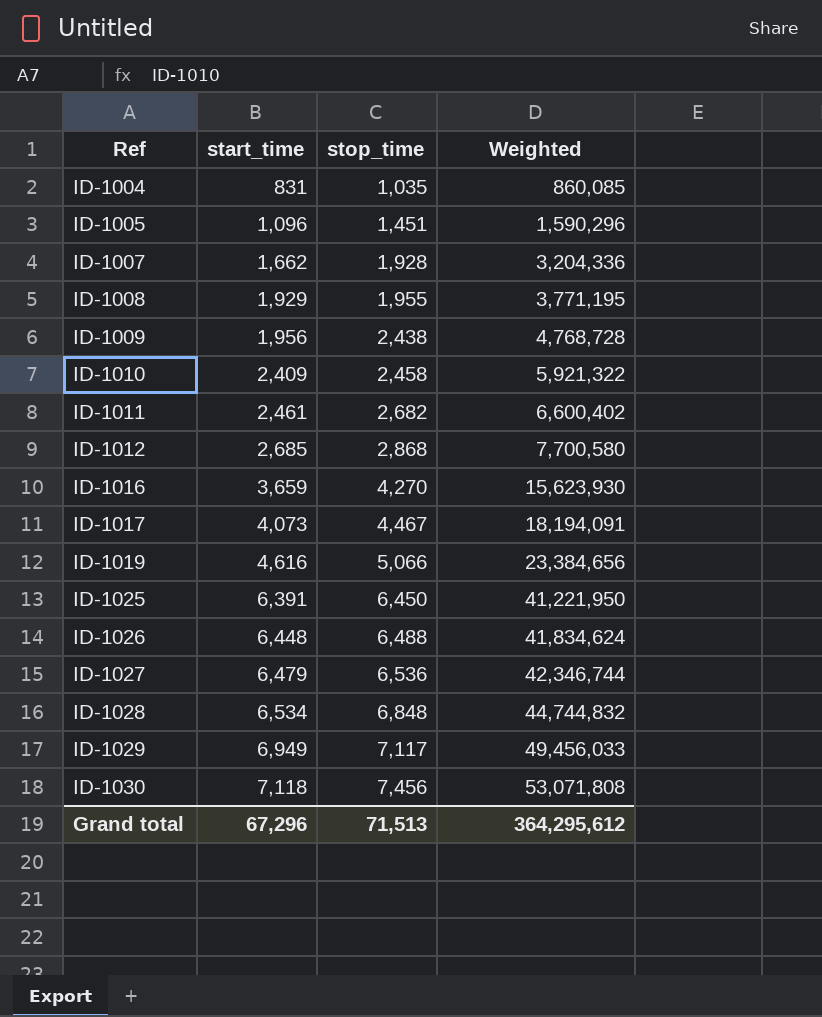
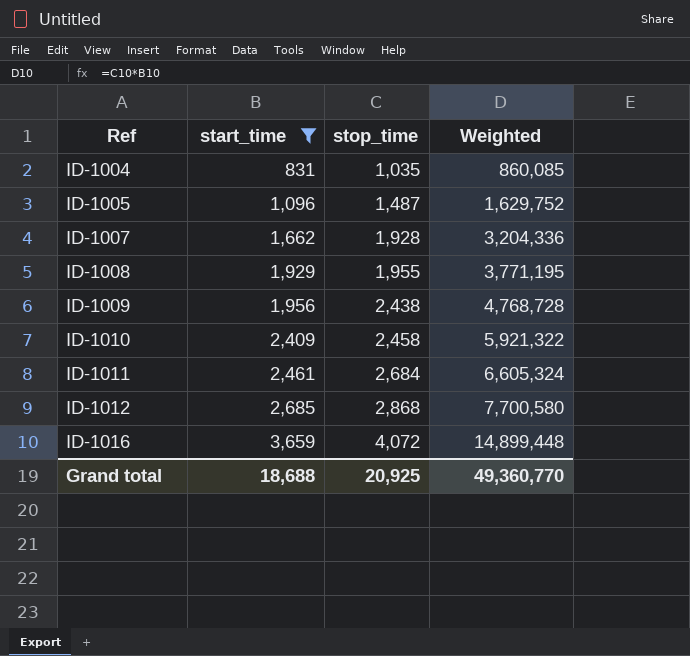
filter: none -> start_time <= 3,659
ID-1005 | stop_time: 1,451 -> 1,487
ID-1005 | Weighted: 1,590,296 -> 1,629,752
ID-1011 | stop_time: 2,682 -> 2,684
ID-1011 | Weighted: 6,600,402 -> 6,605,324
ID-1016 | stop_time: 4,270 -> 4,072
ID-1016 | Weighted: 15,623,930 -> 14,899,448
Grand total | start_time: 67,296 -> 18,688
Grand total | stop_time: 71,513 -> 20,925
Grand total | Weighted: 364,295,612 -> 49,360,770

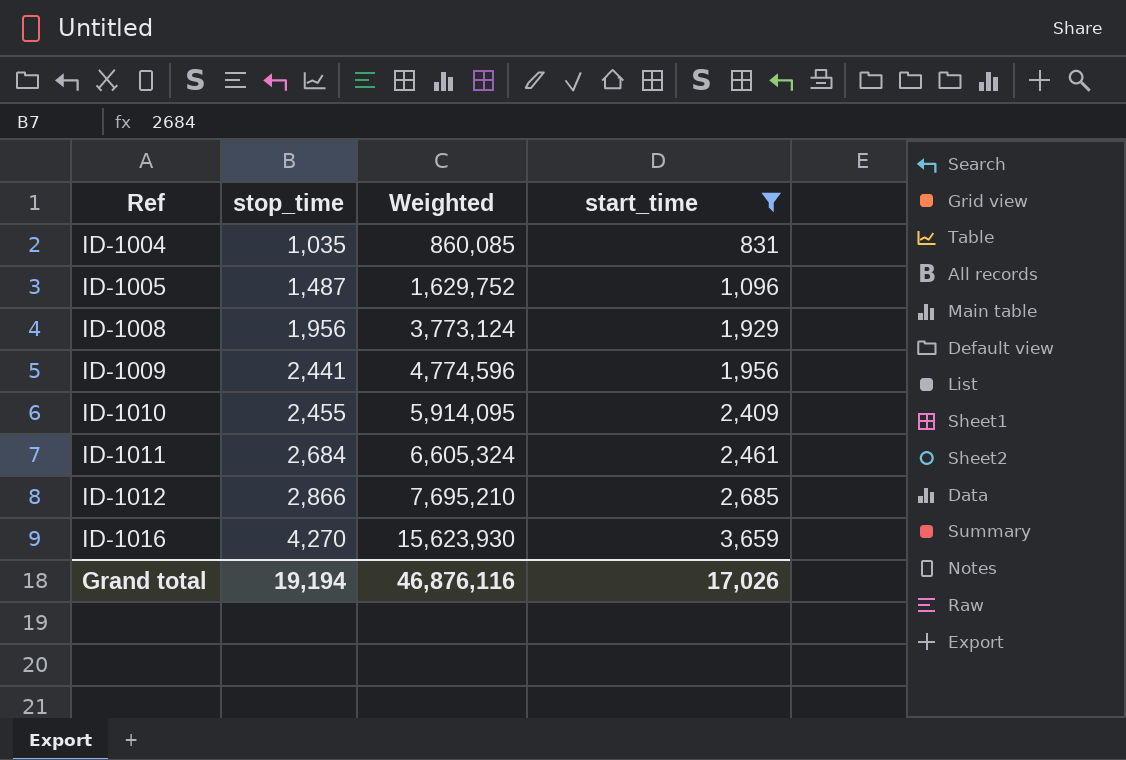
column start_time | position: 2 -> 4
row ID-1007: 1,662 | 1,928 | 3,204,336 -> none
ID-1008 | stop_time: 1,955 -> 1,956
ID-1008 | Weighted: 3,771,195 -> 3,773,124
ID-1009 | stop_time: 2,438 -> 2,441
ID-1009 | Weighted: 4,768,728 -> 4,774,596
ID-1010 | stop_time: 2,458 -> 2,455
ID-1010 | Weighted: 5,921,322 -> 5,914,095
ID-1012 | stop_time: 2,868 -> 2,866
ID-1012 | Weighted: 7,700,580 -> 7,695,210
ID-1016 | stop_time: 4,072 -> 4,270
ID-1016 | Weighted: 14,899,448 -> 15,623,930
Grand total | stop_time: 20,925 -> 19,194
Grand total | Weighted: 49,360,770 -> 46,876,116
Grand total | start_time: 18,688 -> 17,026

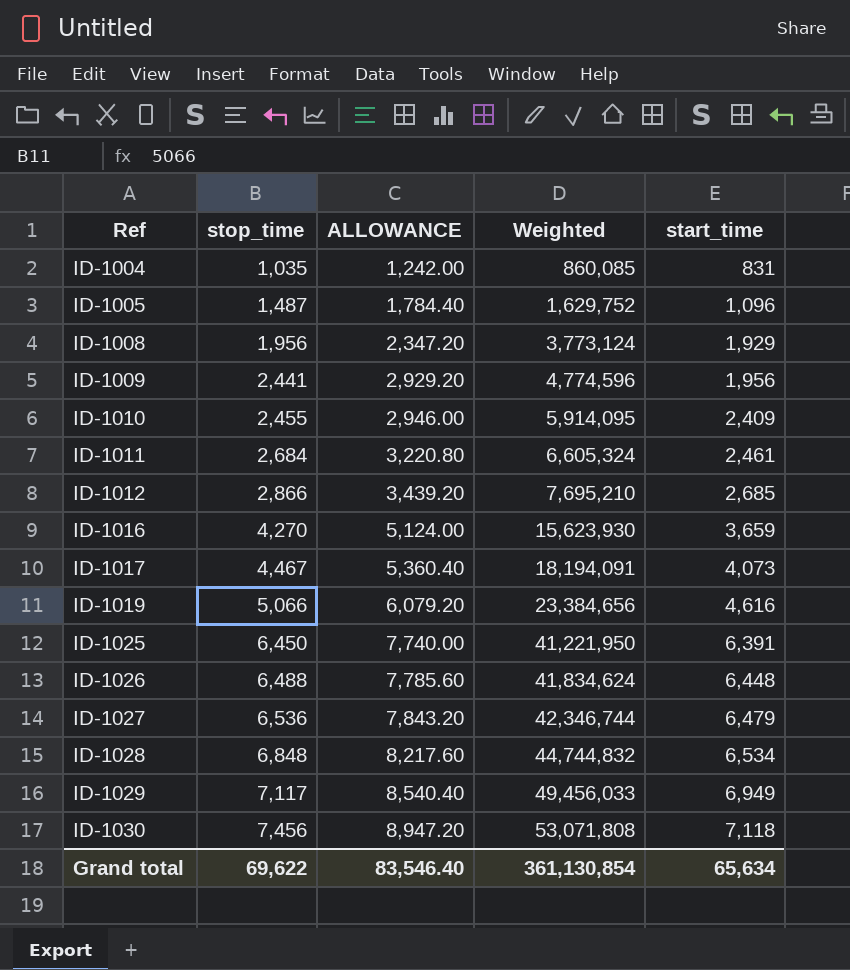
filter: start_time <= 3,659 -> none
column ALLOWANCE | formula: none -> [stop_time] * 1.2
Grand total | stop_time: 19,194 -> 69,622
Grand total | Weighted: 46,876,116 -> 361,130,854
Grand total | start_time: 17,026 -> 65,634

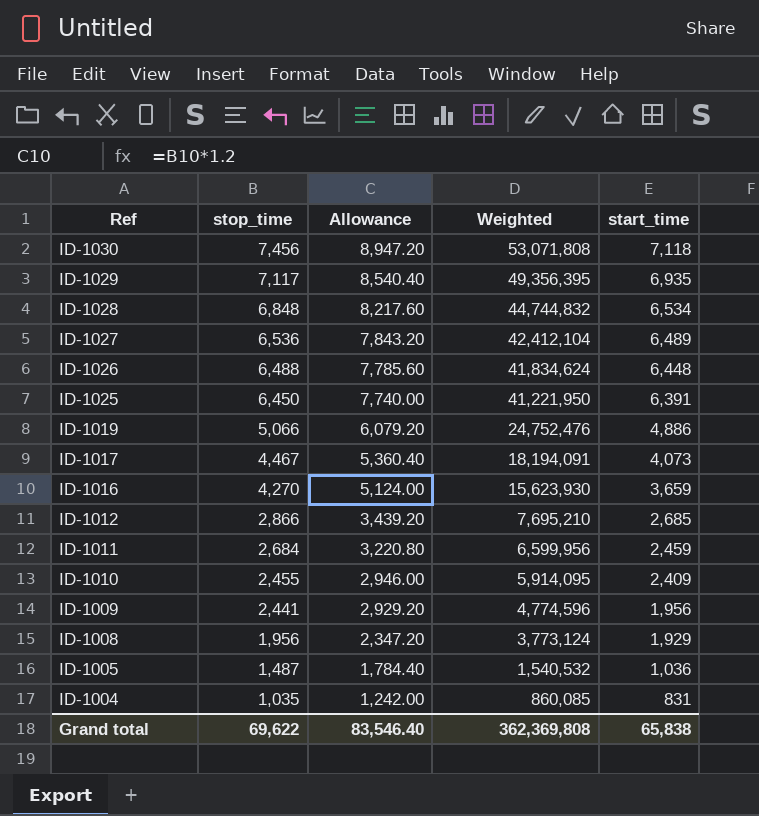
row order: Ref ascending -> Ref descending
column name: ALLOWANCE -> Allowance
ID-1029 | Weighted: 49,456,033 -> 49,356,395
ID-1029 | start_time: 6,949 -> 6,935
ID-1027 | Weighted: 42,346,744 -> 42,412,104
ID-1027 | start_time: 6,479 -> 6,489
ID-1019 | Weighted: 23,384,656 -> 24,752,476
ID-1019 | start_time: 4,616 -> 4,886
ID-1011 | Weighted: 6,605,324 -> 6,599,956
ID-1011 | start_time: 2,461 -> 2,459
ID-1005 | Weighted: 1,629,752 -> 1,540,532
ID-1005 | start_time: 1,096 -> 1,036
Grand total | Weighted: 361,130,854 -> 362,369,808
Grand total | start_time: 65,634 -> 65,838

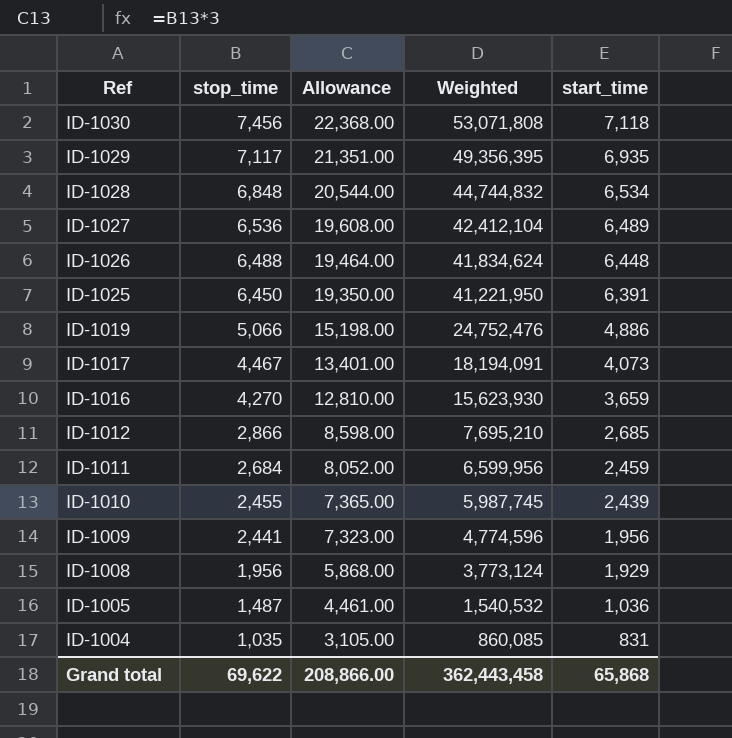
column Allowance | formula: [stop_time] * 1.2 -> [stop_time] * 3
ID-1010 | Weighted: 5,914,095 -> 5,987,745
ID-1010 | start_time: 2,409 -> 2,439
Grand total | Allowance: 83,546.40 -> 208,866.00
Grand total | Weighted: 362,369,808 -> 362,443,458
Grand total | start_time: 65,838 -> 65,868

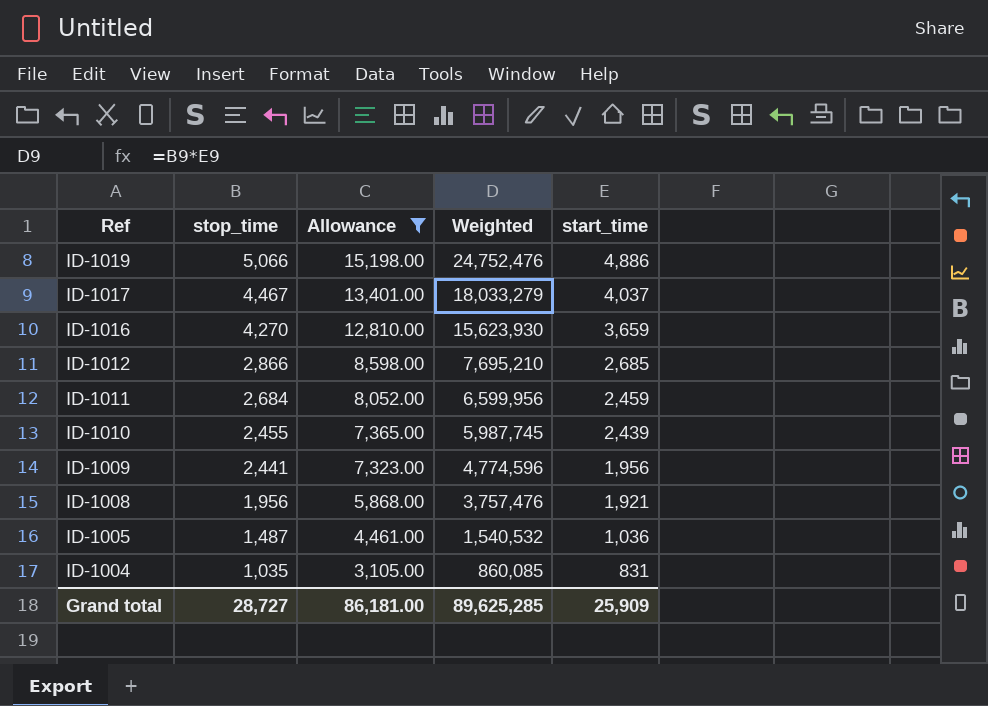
filter: none -> Allowance <= 15,198.00
ID-1017 | Weighted: 18,194,091 -> 18,033,279
ID-1017 | start_time: 4,073 -> 4,037
ID-1008 | Weighted: 3,773,124 -> 3,757,476
ID-1008 | start_time: 1,929 -> 1,921
Grand total | stop_time: 69,622 -> 28,727
Grand total | Allowance: 208,866.00 -> 86,181.00
Grand total | Weighted: 362,443,458 -> 89,625,285
Grand total | start_time: 65,868 -> 25,909

